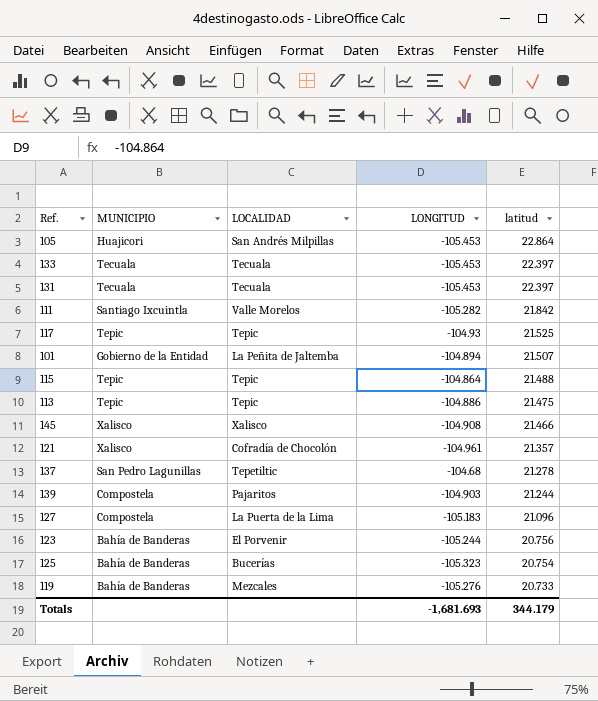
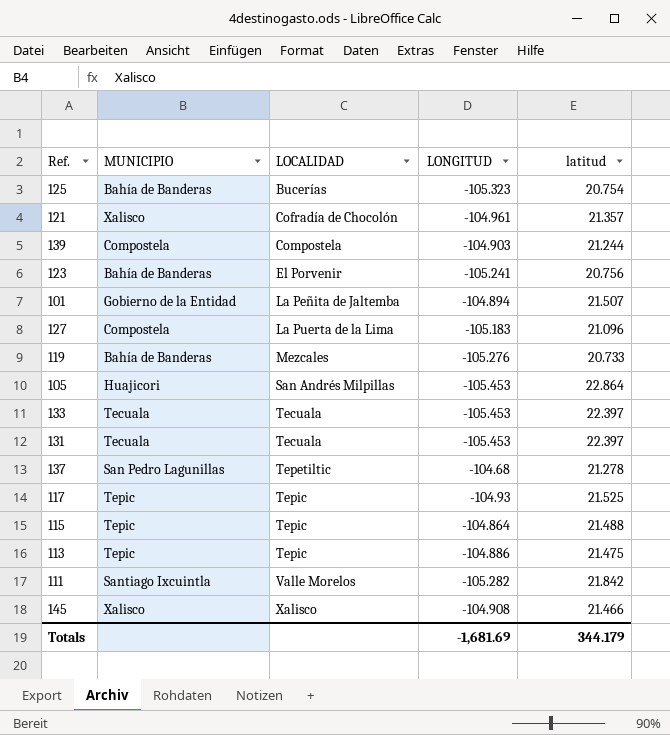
row order: latitud descending -> LOCALIDAD ascending
139 | LOCALIDAD: Pajaritos -> Compostela
123 | LONGITUD: -105.244 -> -105.241
Totals | LONGITUD: -1,681.693 -> -1,681.69

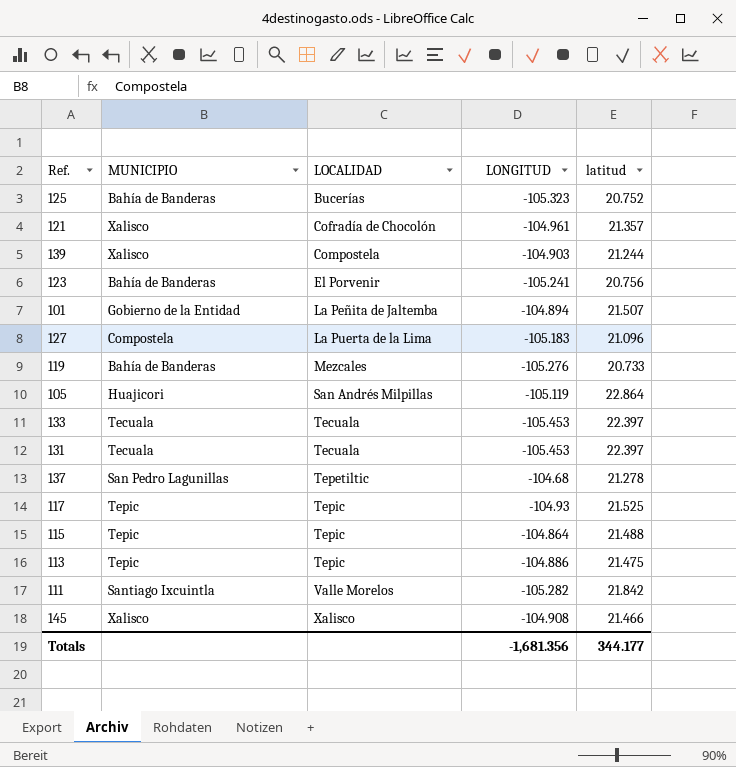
125 | latitud: 20.754 -> 20.752
139 | MUNICIPIO: Compostela -> Xalisco
105 | LONGITUD: -105.453 -> -105.119
Totals | LONGITUD: -1,681.69 -> -1,681.356
Totals | latitud: 344.179 -> 344.177

